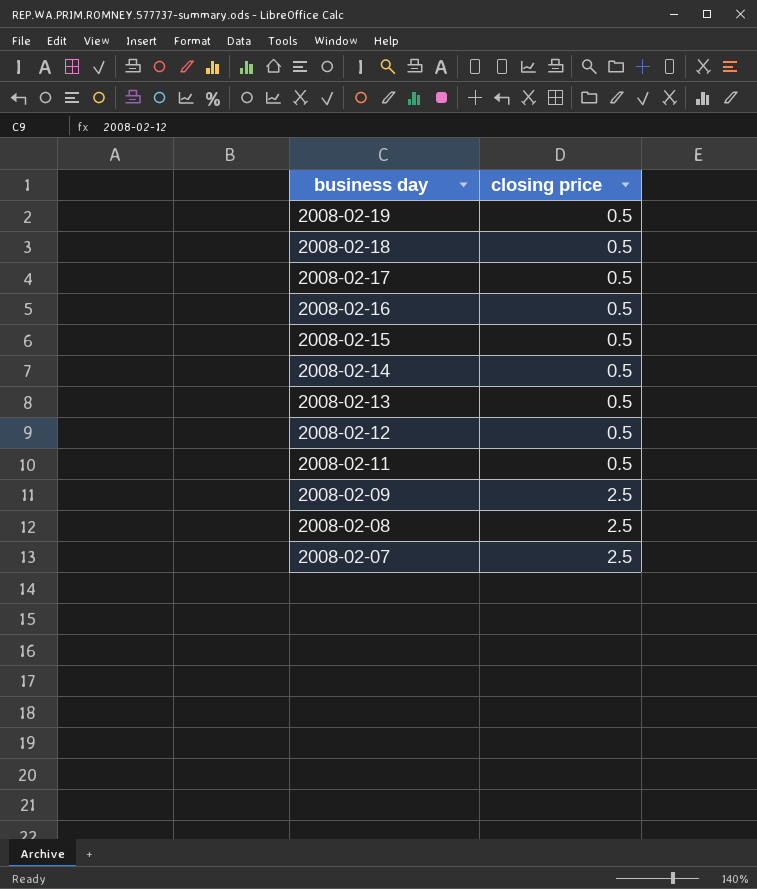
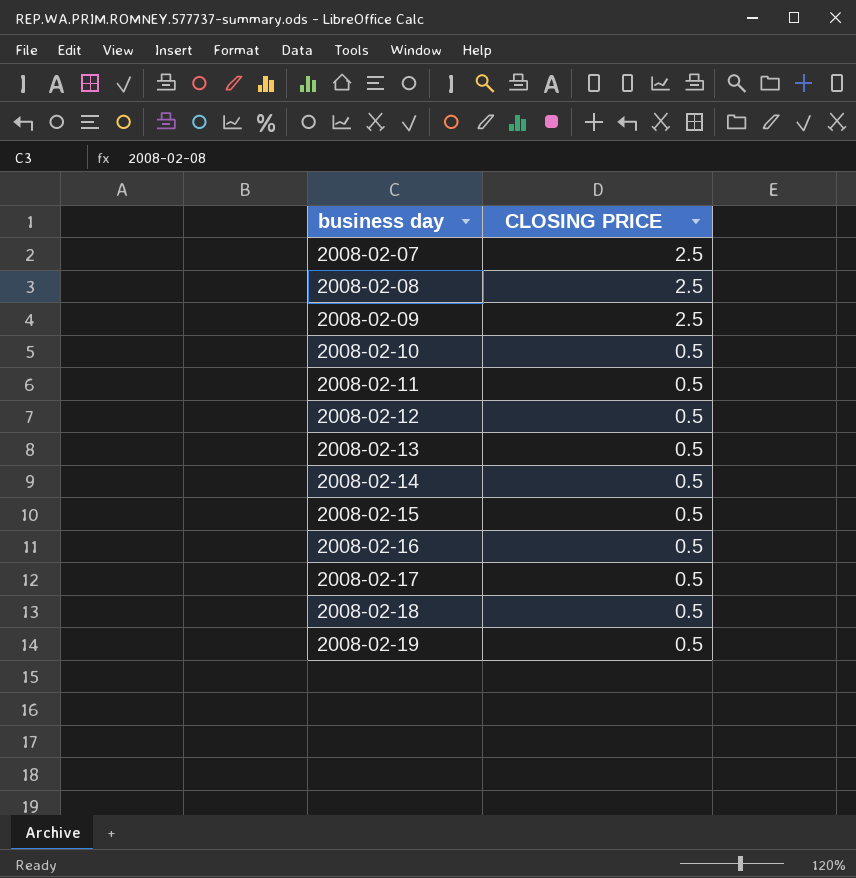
row order: business day descending -> business day ascending
column name: closing price -> CLOSING PRICE
row 2008-02-10: none -> 0.5

